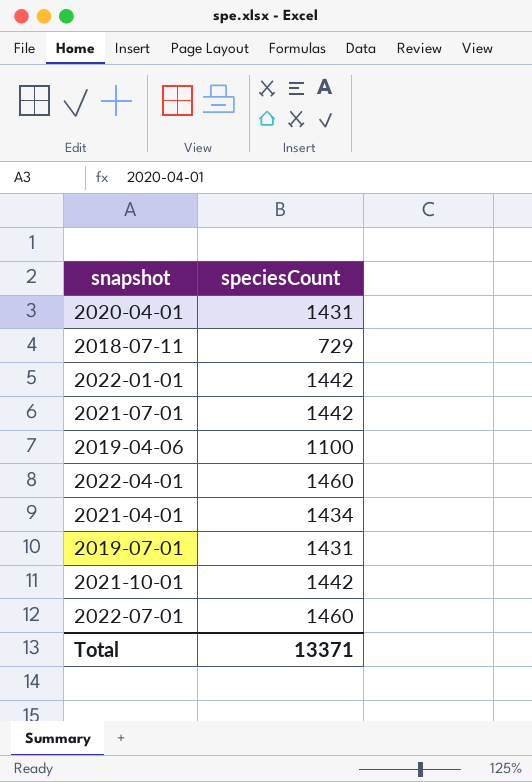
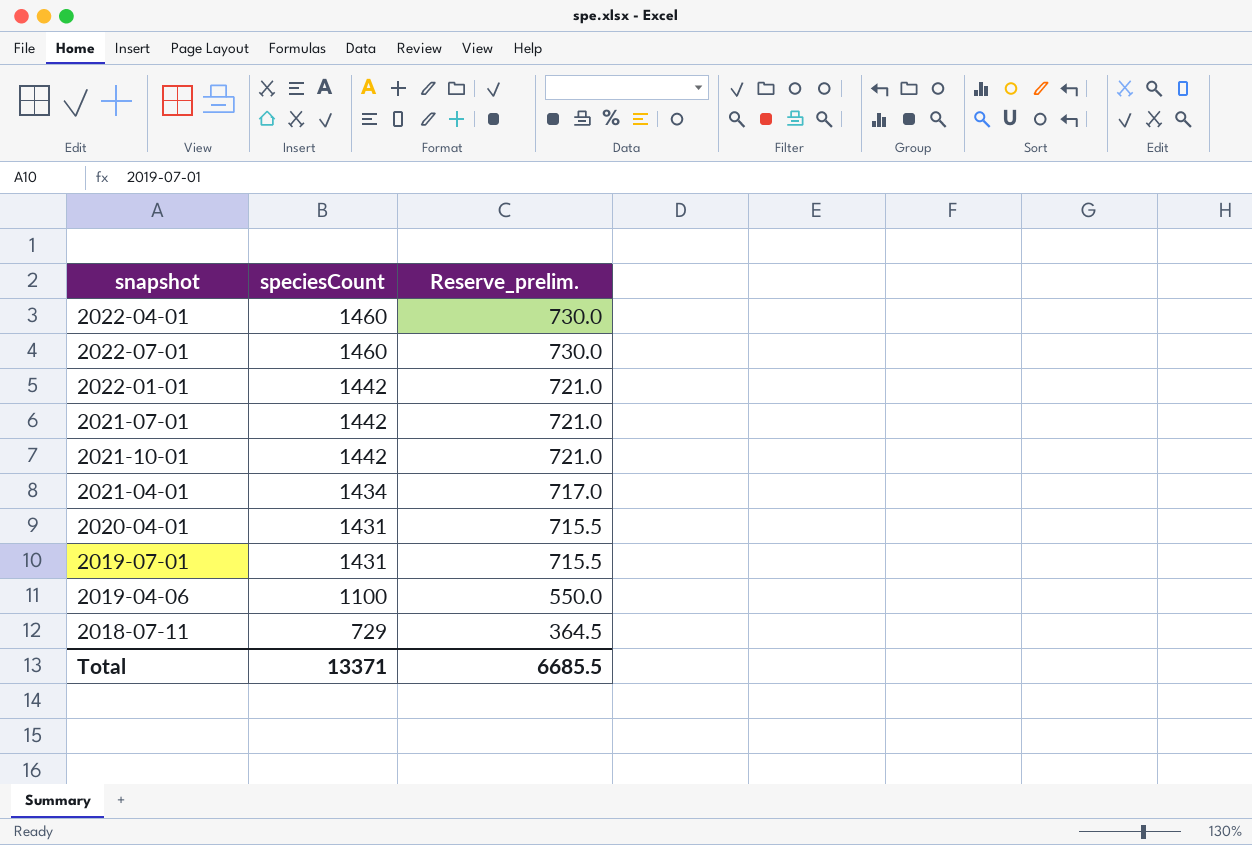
row order: none -> speciesCount descending
column Reserve_prelim. | formula: none -> [speciesCount] * 0.5

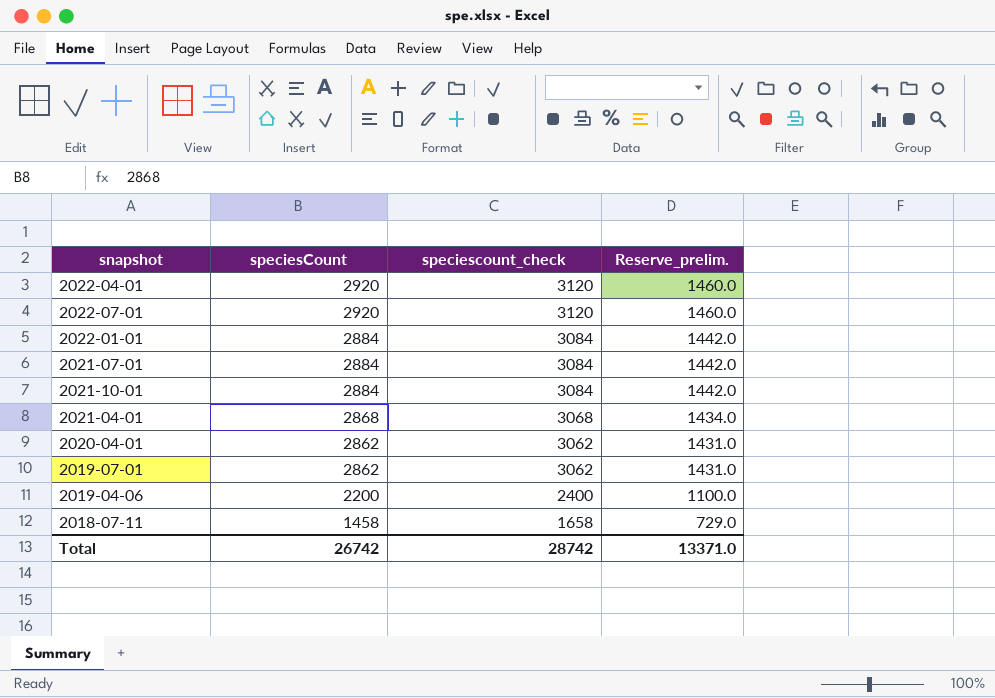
column speciescount_check | formula: none -> [speciesCount] + 200
2022-04-01 | speciesCount: 1460 -> 2920
2022-04-01 | Reserve_prelim.: 730.0 -> 1460.0
2022-07-01 | speciesCount: 1460 -> 2920
2022-07-01 | Reserve_prelim.: 730.0 -> 1460.0
2022-01-01 | speciesCount: 1442 -> 2884
2022-01-01 | Reserve_prelim.: 721.0 -> 1442.0
2021-07-01 | speciesCount: 1442 -> 2884
2021-07-01 | Reserve_prelim.: 721.0 -> 1442.0
2021-10-01 | speciesCount: 1442 -> 2884
2021-10-01 | Reserve_prelim.: 721.0 -> 1442.0
2021-04-01 | speciesCount: 1434 -> 2868
2021-04-01 | Reserve_prelim.: 717.0 -> 1434.0
2020-04-01 | speciesCount: 1431 -> 2862
2020-04-01 | Reserve_prelim.: 715.5 -> 1431.0
2019-07-01 | speciesCount: 1431 -> 2862
2019-07-01 | Reserve_prelim.: 715.5 -> 1431.0
2019-04-06 | speciesCount: 1100 -> 2200
2019-04-06 | Reserve_prelim.: 550.0 -> 1100.0
2018-07-11 | speciesCount: 729 -> 1458
2018-07-11 | Reserve_prelim.: 364.5 -> 729.0
Total | speciesCount: 13371 -> 26742
Total | Reserve_prelim.: 6685.5 -> 13371.0

